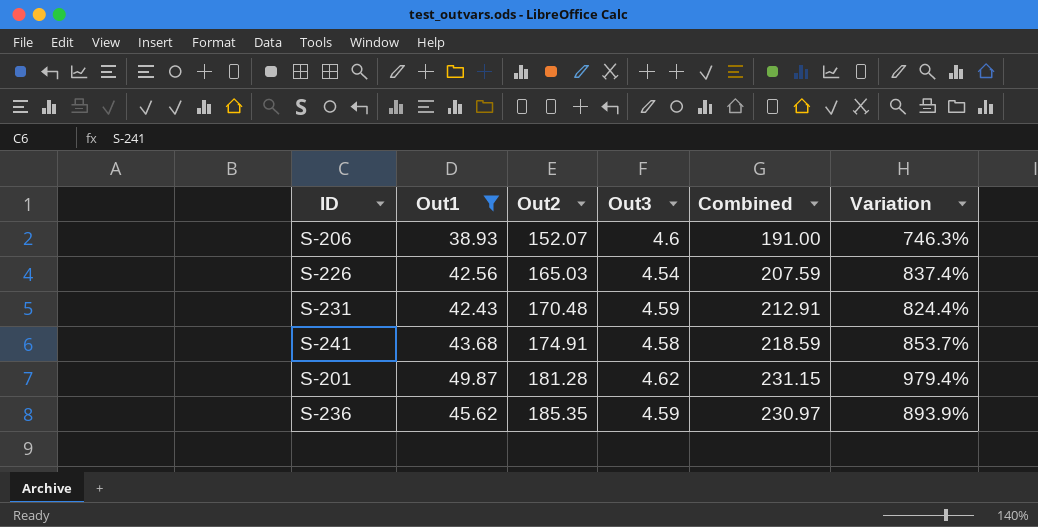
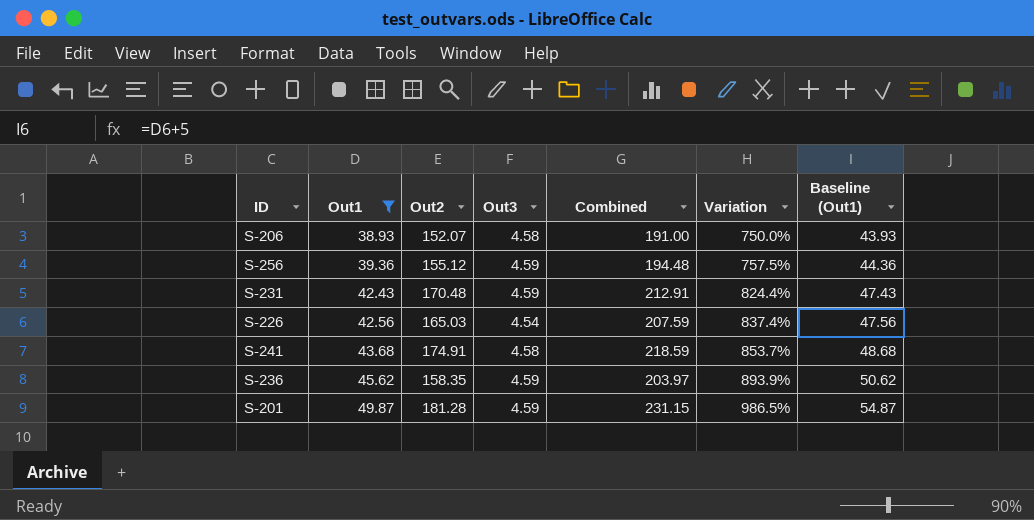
row order: Out2 ascending -> Out1 ascending
column Baseline (Out1) | formula: none -> [Out1] + 5
S-206 | Out3: 4.6 -> 4.58
S-206 | Variation: 746.3% -> 750.0%
row S-256: none -> 39.36 | 155.12 | 4.59 | 194.48 | 757.5% | 44.36
S-236 | Out2: 185.35 -> 158.35
S-236 | Combined: 230.97 -> 203.97
S-201 | Out3: 4.62 -> 4.59
S-201 | Variation: 979.4% -> 986.5%

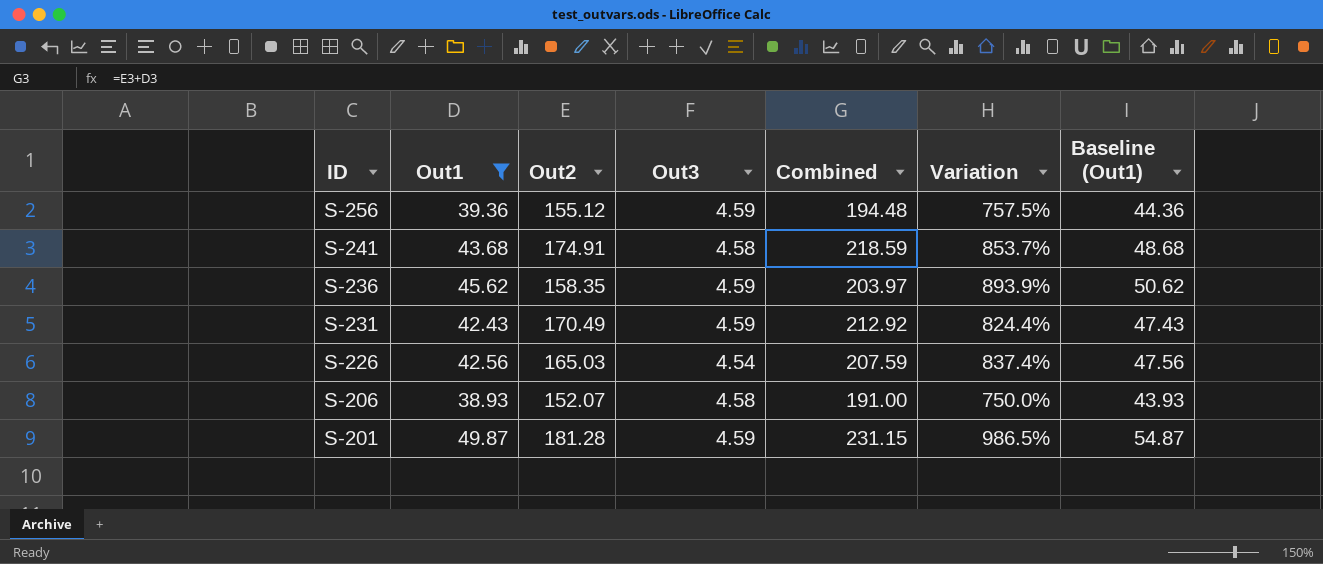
row order: Out1 ascending -> ID descending
S-231 | Out2: 170.48 -> 170.49
S-231 | Combined: 212.91 -> 212.92

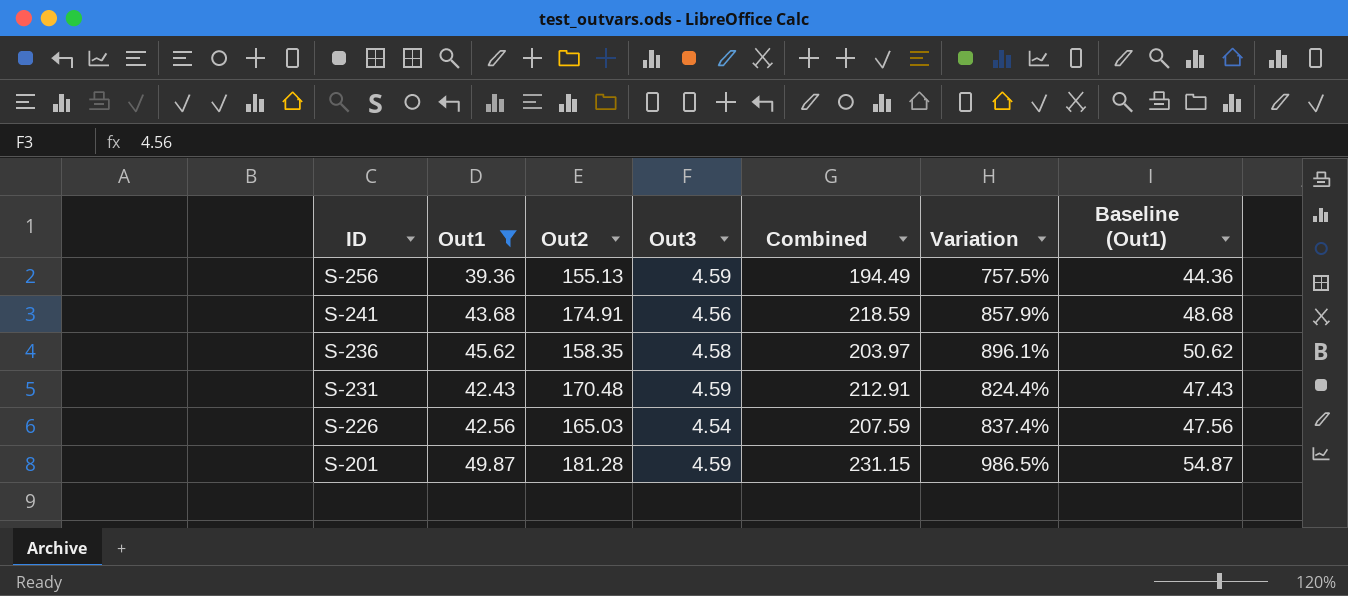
row S-206: 38.93 | 152.07 | 4.58 | 191.00 | 750.0% | 43.93 -> none
S-256 | Out2: 155.12 -> 155.13
S-256 | Combined: 194.48 -> 194.49
S-241 | Out3: 4.58 -> 4.56
S-241 | Variation: 853.7% -> 857.9%
S-236 | Out3: 4.59 -> 4.58
S-236 | Variation: 893.9% -> 896.1%
S-231 | Out2: 170.49 -> 170.48
S-231 | Combined: 212.92 -> 212.91

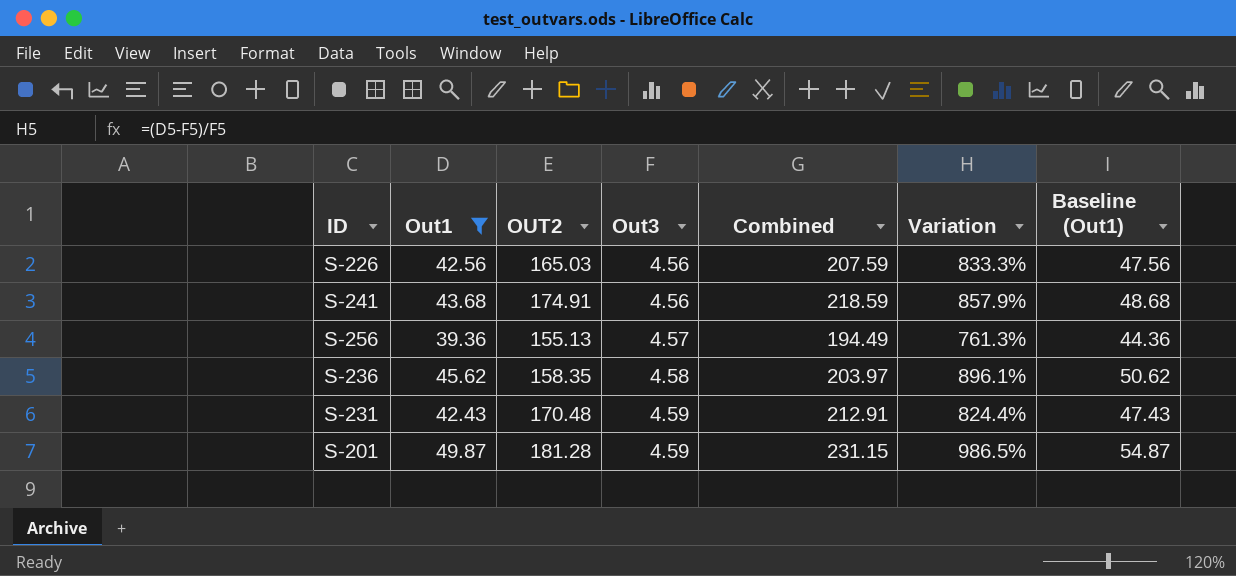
row order: ID descending -> Out3 ascending
column name: Out2 -> OUT2
S-226 | Out3: 4.54 -> 4.56
S-226 | Variation: 837.4% -> 833.3%
S-256 | Out3: 4.59 -> 4.57
S-256 | Variation: 757.5% -> 761.3%

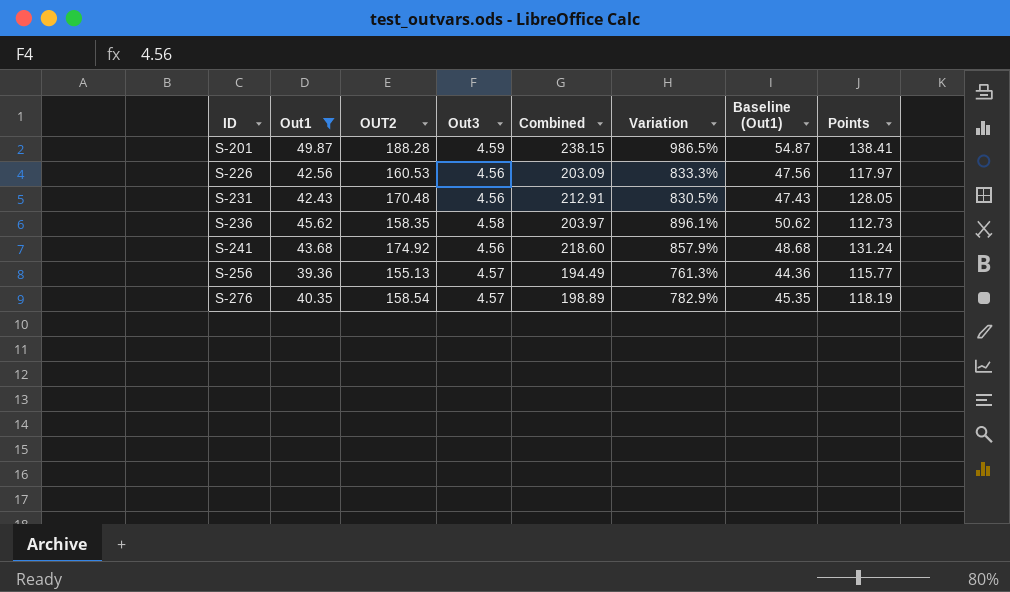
row order: Out3 ascending -> ID ascending
column Points | formula: none -> [OUT2] - [Out1]
S-201 | OUT2: 181.28 -> 188.28
S-201 | Combined: 231.15 -> 238.15
S-226 | OUT2: 165.03 -> 160.53
S-226 | Combined: 207.59 -> 203.09
S-231 | Out3: 4.59 -> 4.56
S-231 | Variation: 824.4% -> 830.5%
S-241 | OUT2: 174.91 -> 174.92
S-241 | Combined: 218.59 -> 218.60
row S-276: none -> 40.35 | 158.54 | 4.57 | 198.89 | 782.9% | 45.35 | 118.19

